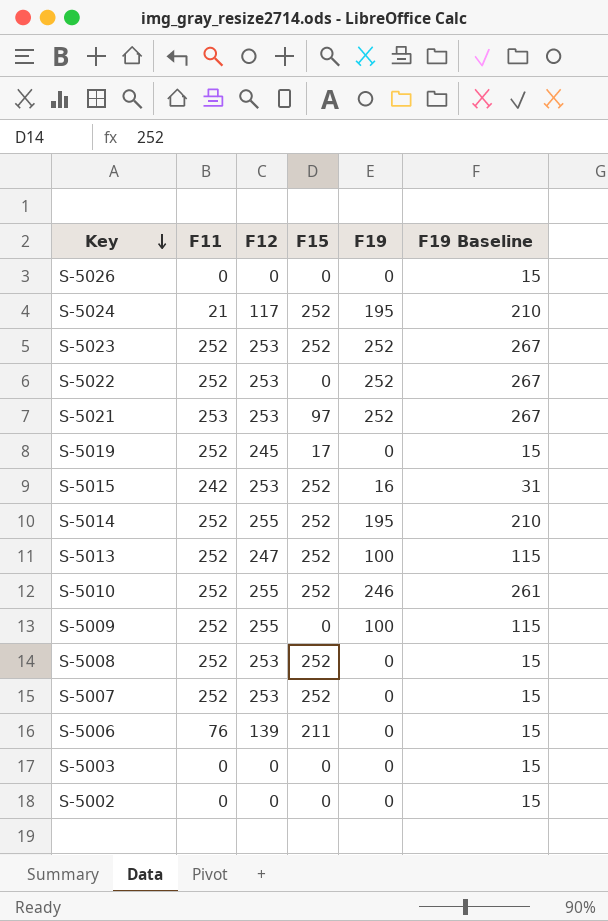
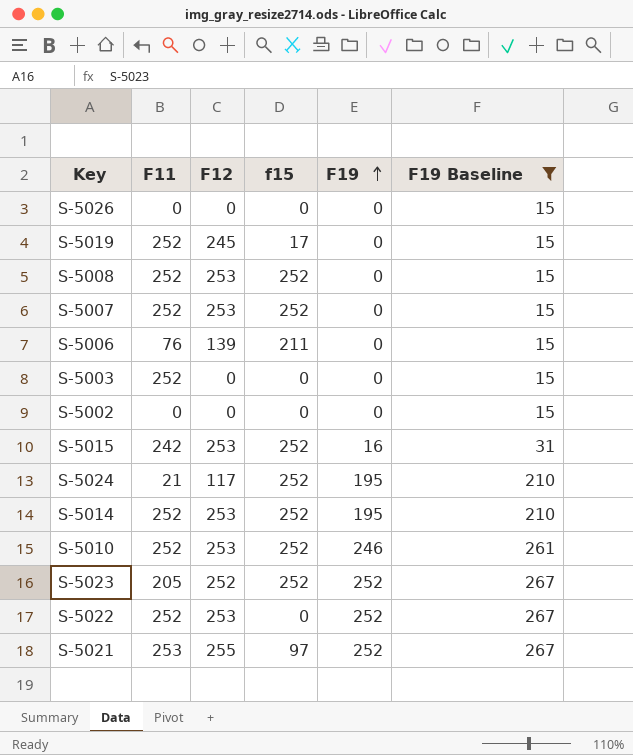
filter: none -> F19 Baseline != 115
row order: Key descending -> F19 ascending
column name: F15 -> f15
S-5003 | F11: 0 -> 252
S-5014 | F12: 255 -> 253
S-5010 | F12: 255 -> 253
S-5023 | F11: 252 -> 205
S-5023 | F12: 253 -> 252
S-5021 | F12: 253 -> 255

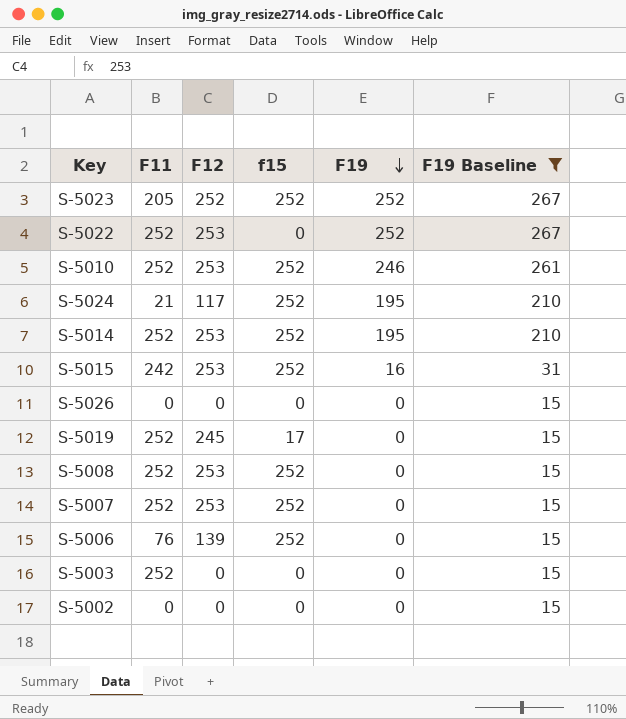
row order: F19 ascending -> F19 descending
row S-5021: 253 | 255 | 97 | 252 | 267 -> none
S-5006 | f15: 211 -> 252

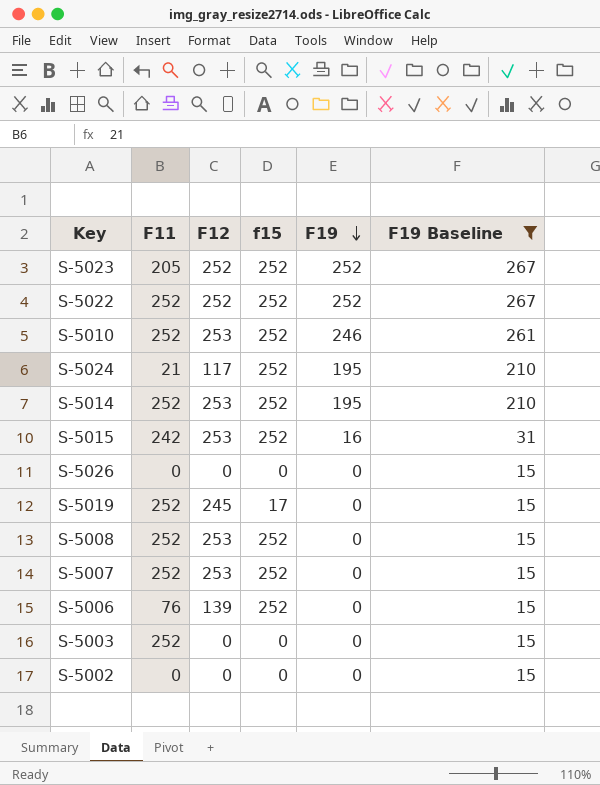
S-5022 | F12: 253 -> 252
S-5022 | f15: 0 -> 252

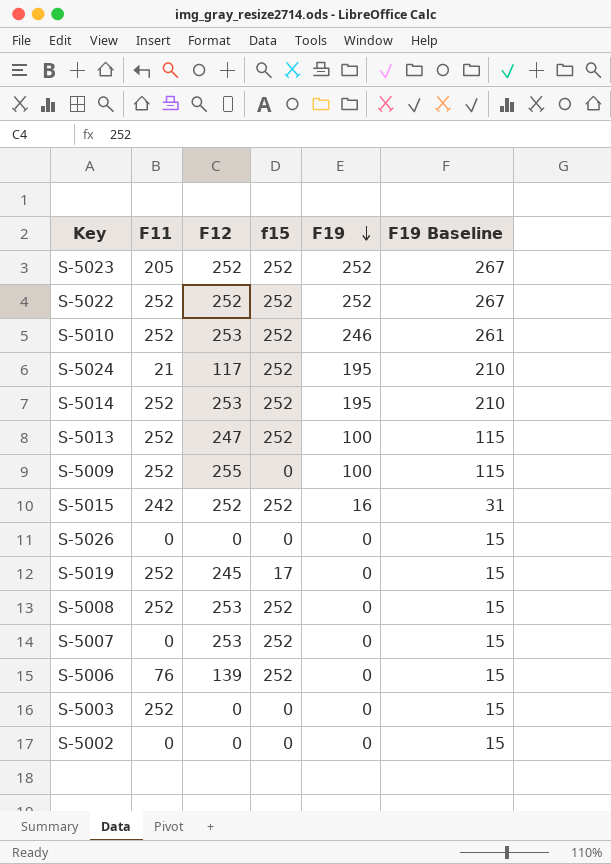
filter: F19 Baseline != 115 -> none
S-5015 | F12: 253 -> 252
S-5007 | F11: 252 -> 0

